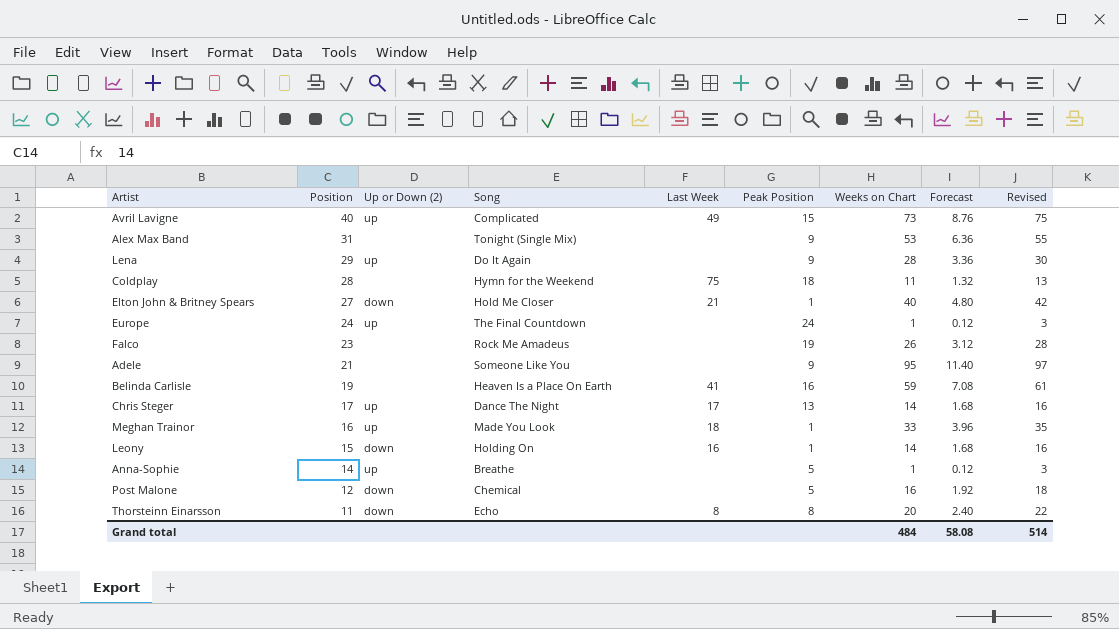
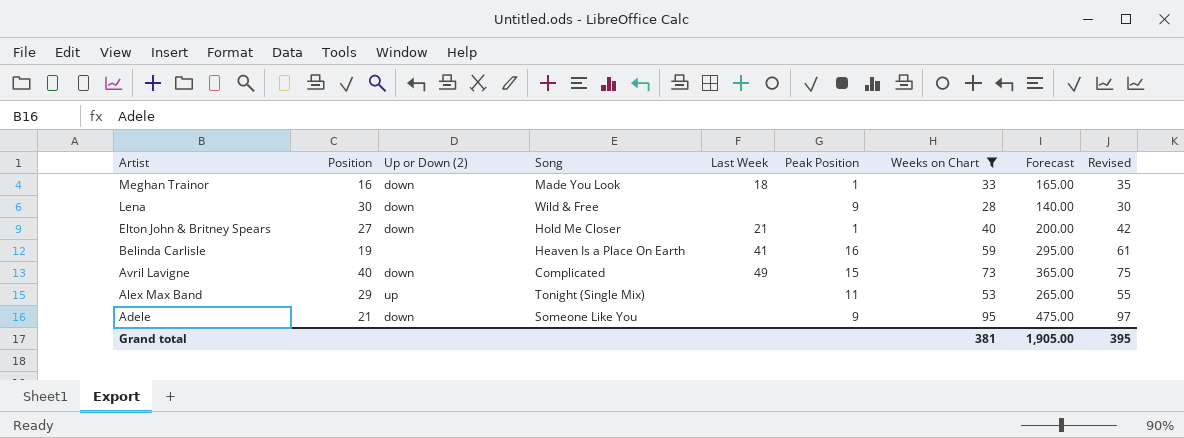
filter: none -> Weeks on Chart >= 28
row order: Position descending -> Artist descending
column Forecast | formula: [Weeks on Chart] * 0.12 -> [Weeks on Chart] * 5
Meghan Trainor | Up or Down (2): up -> down
Lena | Position: 29 -> 30
Lena | Up or Down (2): up -> down
Lena | Song: Do It Again -> Wild & Free
Avril Lavigne | Up or Down (2): up -> down
Alex Max Band | Position: 31 -> 29
Alex Max Band | Up or Down (2): none -> up
Alex Max Band | Peak Position: 9 -> 11
Adele | Up or Down (2): none -> down
Grand total | Weeks on Chart: 484 -> 381
Grand total | Forecast: 58.08 -> 1,905.00
Grand total | Revised: 514 -> 395

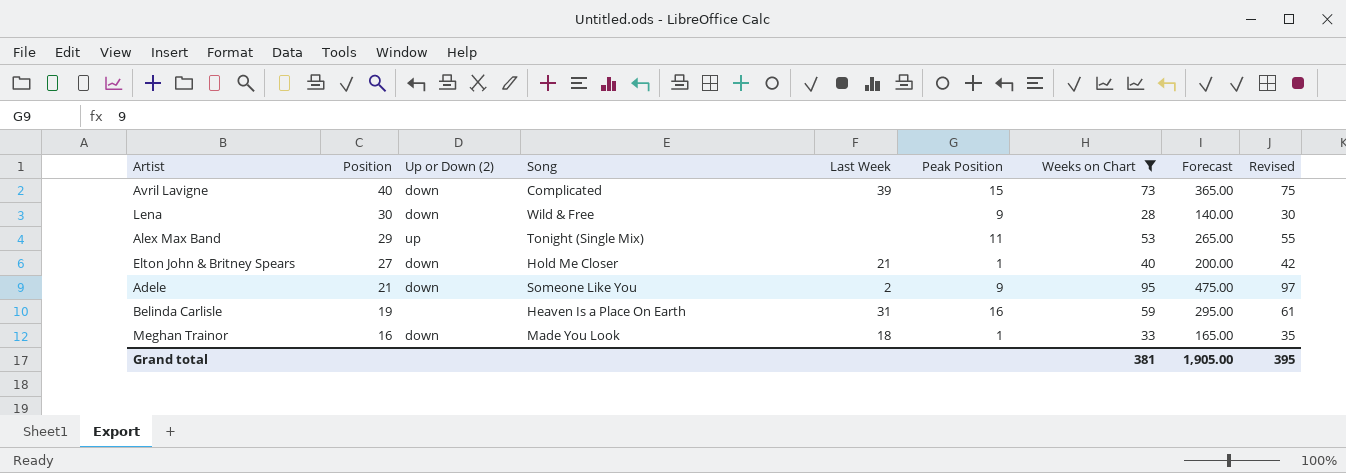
row order: Artist descending -> Position descending
Avril Lavigne | Last Week: 49 -> 39
Adele | Last Week: none -> 2
Belinda Carlisle | Last Week: 41 -> 31

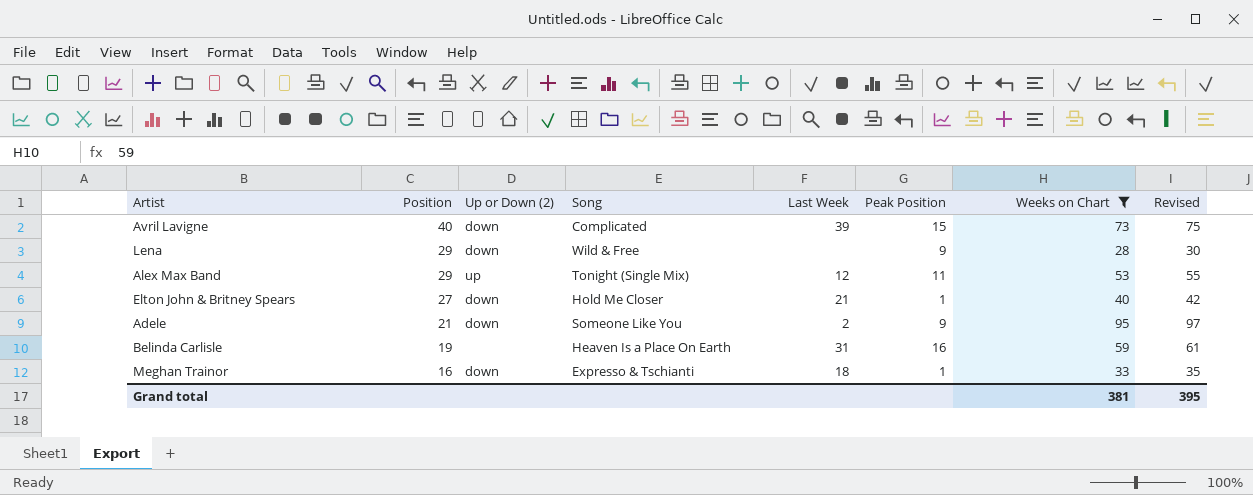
column Forecast | formula: [Weeks on Chart] * 5 -> none
Lena | Position: 30 -> 29
Alex Max Band | Last Week: none -> 12
Meghan Trainor | Song: Made You Look -> Expresso & Tschianti

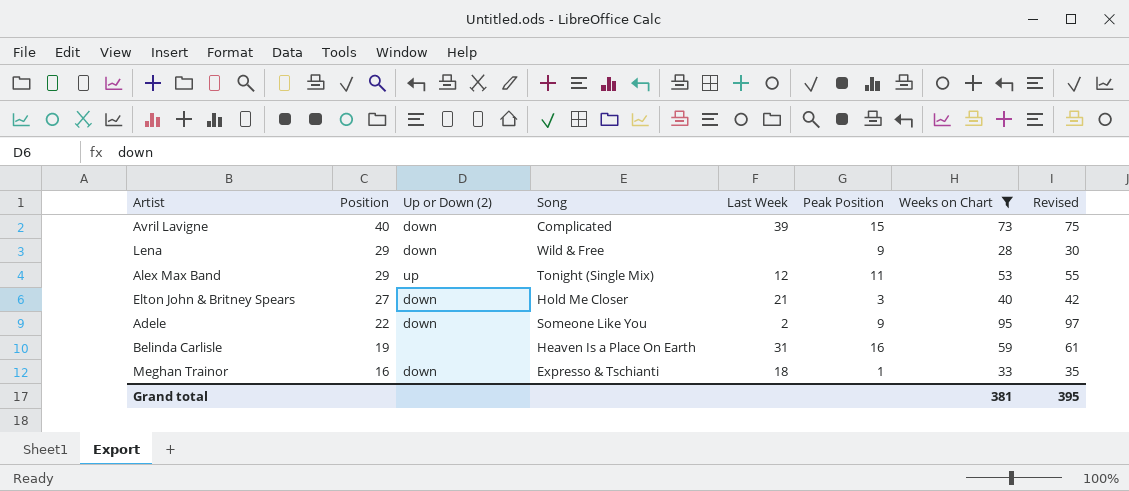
Elton John & Britney Spears | Peak Position: 1 -> 3
Adele | Position: 21 -> 22

